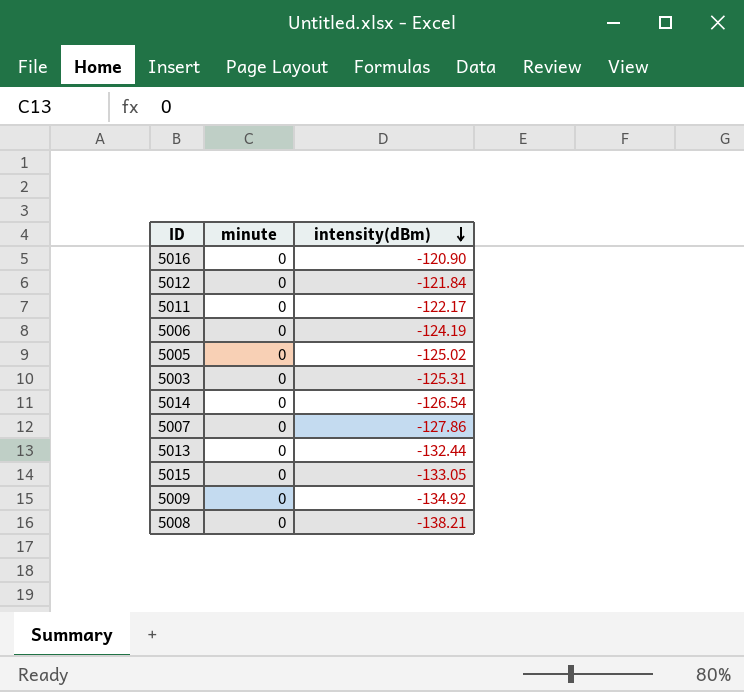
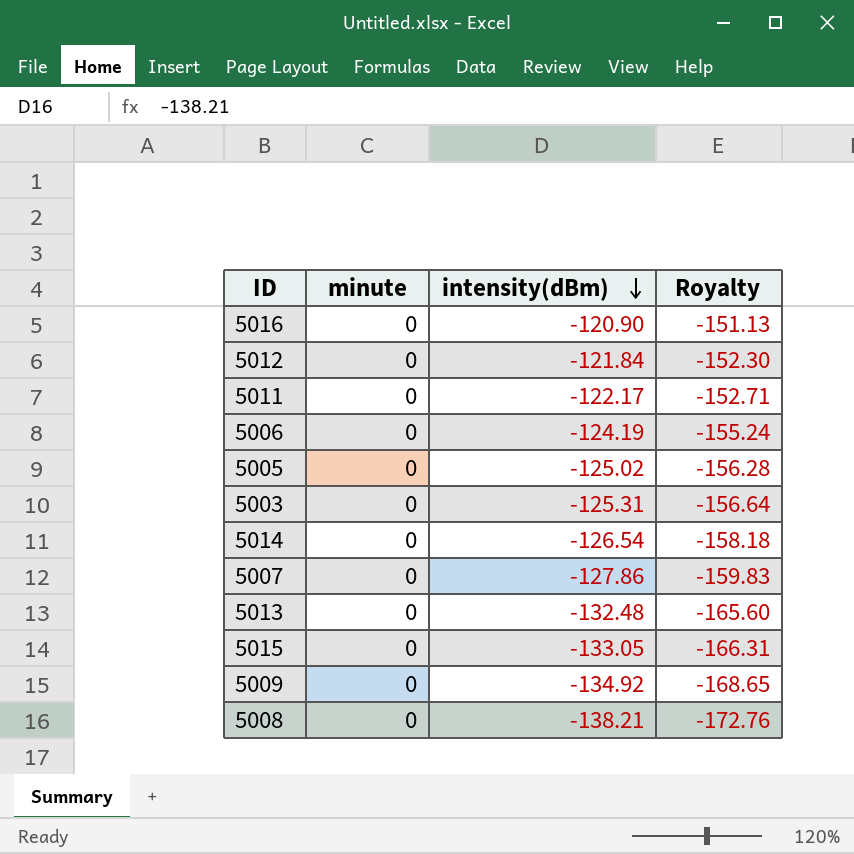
column Royalty | formula: none -> [intensity(dBm)] * 1.25
5013 | intensity(dBm): -132.44 -> -132.48

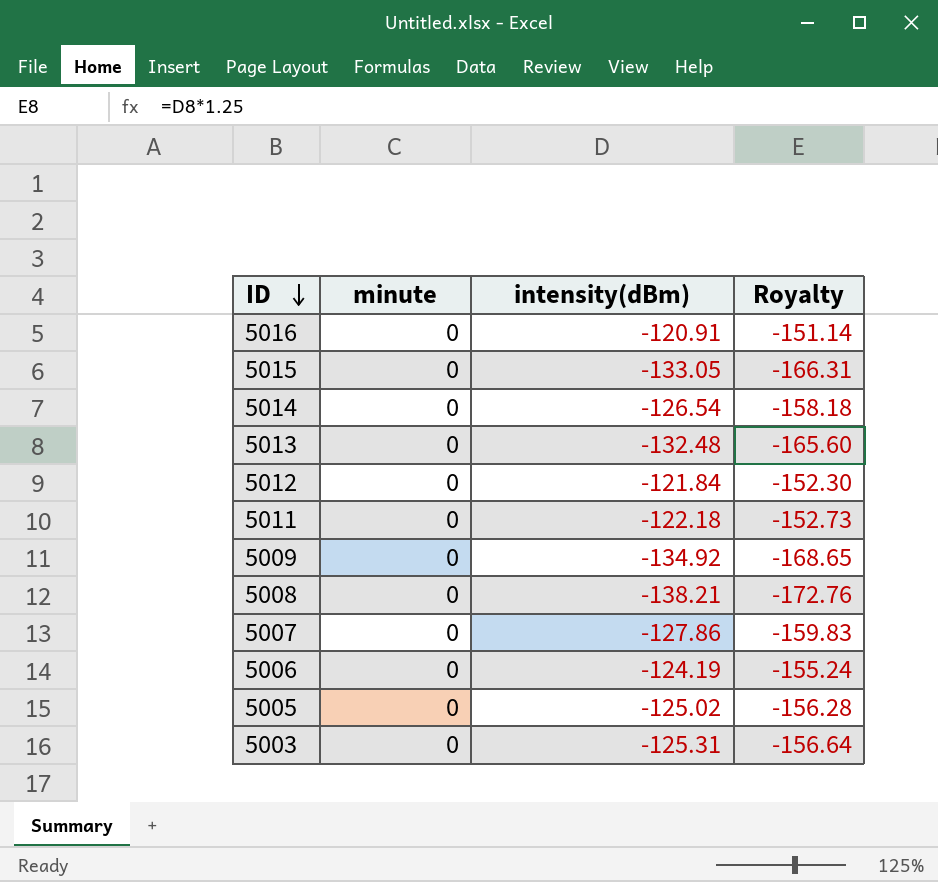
row order: intensity(dBm) descending -> ID descending
5016 | intensity(dBm): -120.90 -> -120.91
5016 | Royalty: -151.13 -> -151.14
5011 | intensity(dBm): -122.17 -> -122.18
5011 | Royalty: -152.71 -> -152.73

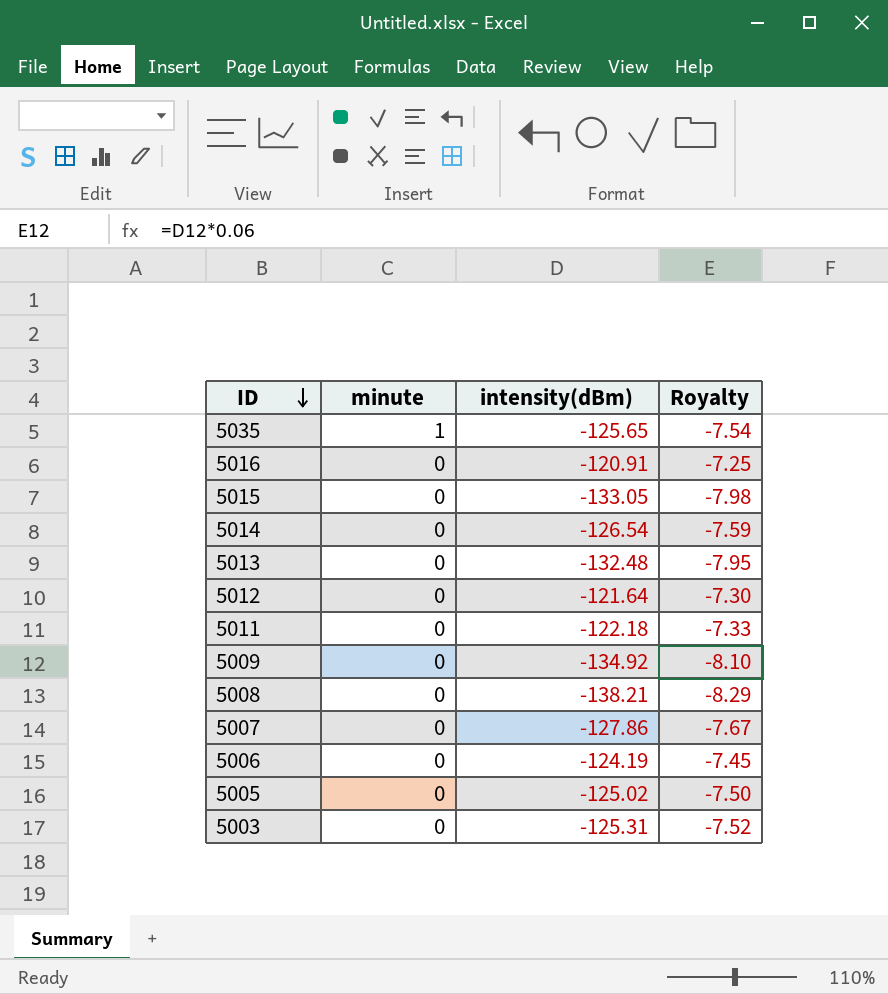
column Royalty | formula: [intensity(dBm)] * 1.25 -> [intensity(dBm)] * 0.06
row 5035: none -> 1 | -125.65 | -7.54
5012 | intensity(dBm): -121.84 -> -121.64

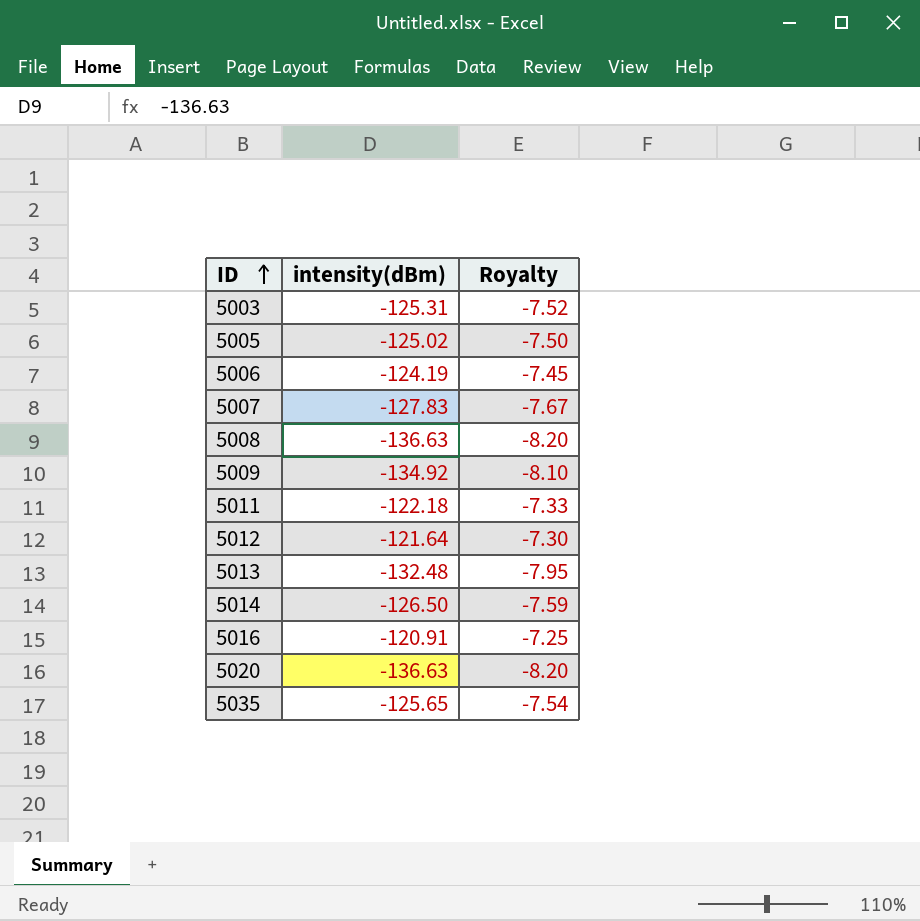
row order: ID descending -> ID ascending
column minute | position: 2 -> none
row 5015: 0 | -133.05 | -7.98 -> none
5007 | intensity(dBm): -127.86 -> -127.83
5008 | intensity(dBm): -138.21 -> -136.63
5008 | Royalty: -8.29 -> -8.20
5014 | intensity(dBm): -126.54 -> -126.50
row 5020: none -> -136.63 | -8.20

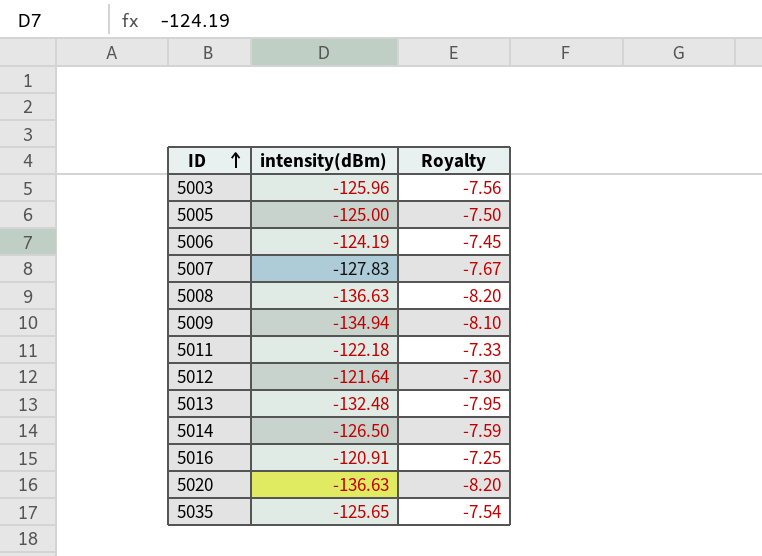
5003 | intensity(dBm): -125.31 -> -125.96
5003 | Royalty: -7.52 -> -7.56
5005 | intensity(dBm): -125.02 -> -125.00
5009 | intensity(dBm): -134.92 -> -134.94

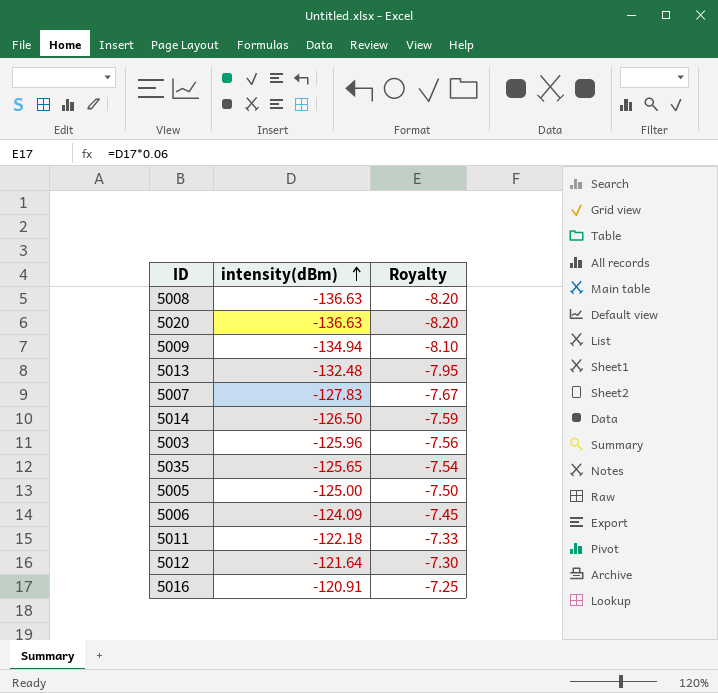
row order: ID ascending -> intensity(dBm) ascending
5006 | intensity(dBm): -124.19 -> -124.09

